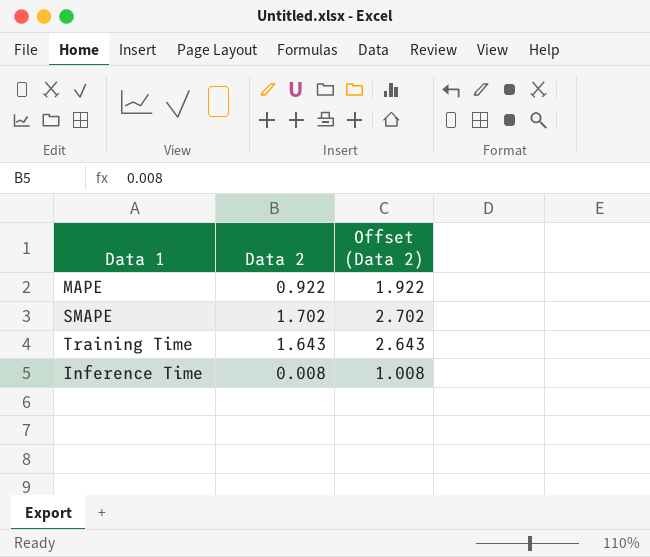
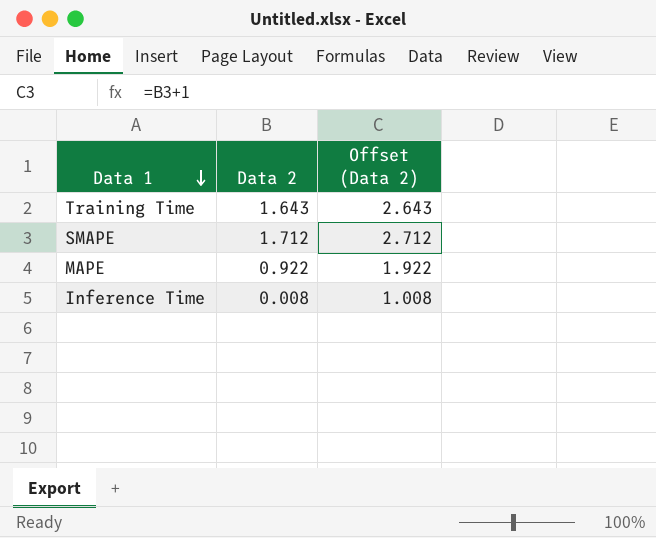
row order: none -> Data 1 descending
SMAPE | Data 2: 1.702 -> 1.712
SMAPE | Offset (Data 2): 2.702 -> 2.712

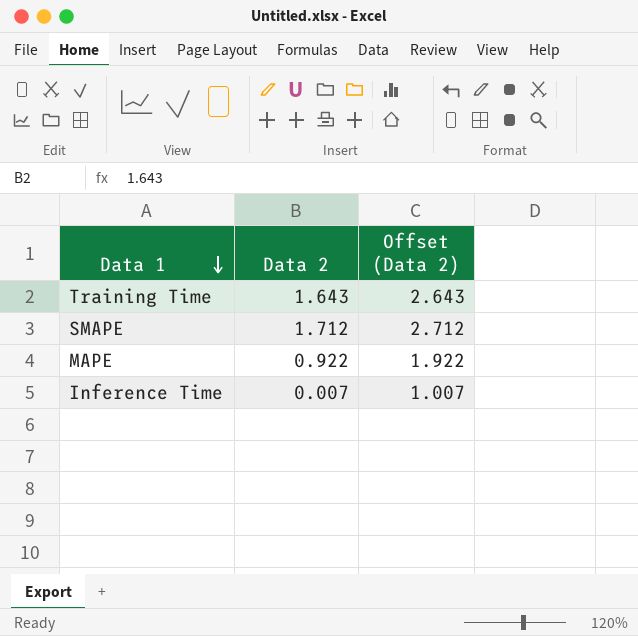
Inference Time | Data 2: 0.008 -> 0.007
Inference Time | Offset (Data 2): 1.008 -> 1.007

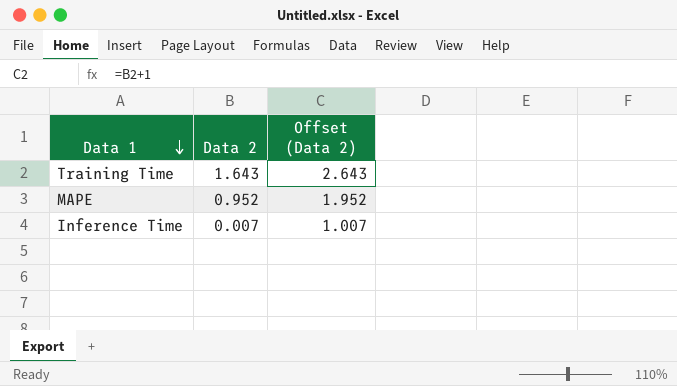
row SMAPE: 1.712 | 2.712 -> none
MAPE | Data 2: 0.922 -> 0.952
MAPE | Offset (Data 2): 1.922 -> 1.952

